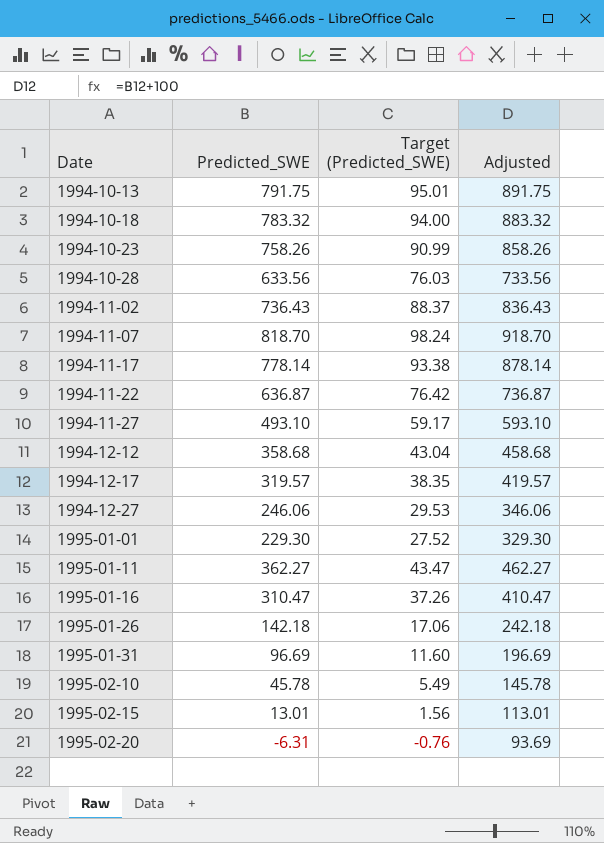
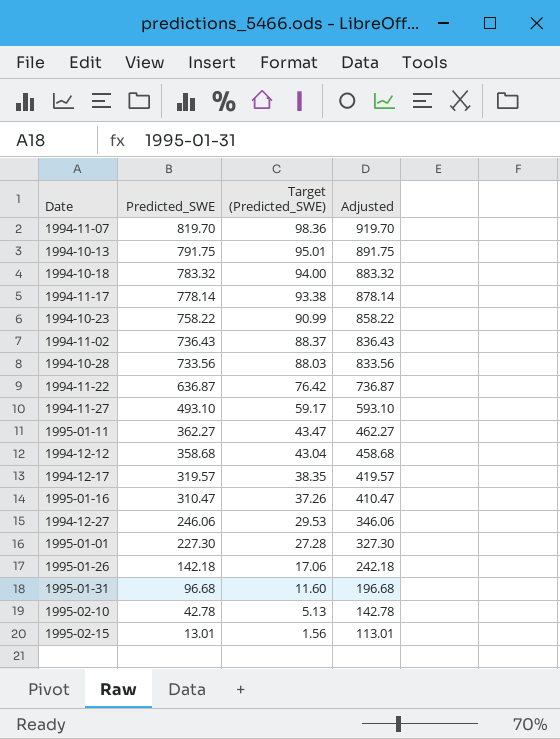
row order: Date ascending -> Predicted_SWE descending
row 1995-02-20: -6.31 | -0.76 | 93.69 -> none
1994-11-07 | Predicted_SWE: 818.70 -> 819.70
1994-11-07 | Target (Predicted_SWE): 98.24 -> 98.36
1994-11-07 | Adjusted: 918.70 -> 919.70
1994-10-23 | Predicted_SWE: 758.26 -> 758.22
1994-10-23 | Adjusted: 858.26 -> 858.22
1994-10-28 | Predicted_SWE: 633.56 -> 733.56
1994-10-28 | Target (Predicted_SWE): 76.03 -> 88.03
1994-10-28 | Adjusted: 733.56 -> 833.56
1995-01-01 | Predicted_SWE: 229.30 -> 227.30
1995-01-01 | Target (Predicted_SWE): 27.52 -> 27.28
1995-01-01 | Adjusted: 329.30 -> 327.30
1995-01-31 | Predicted_SWE: 96.69 -> 96.68
1995-01-31 | Adjusted: 196.69 -> 196.68
1995-02-10 | Predicted_SWE: 45.78 -> 42.78
1995-02-10 | Target (Predicted_SWE): 5.49 -> 5.13
1995-02-10 | Adjusted: 145.78 -> 142.78

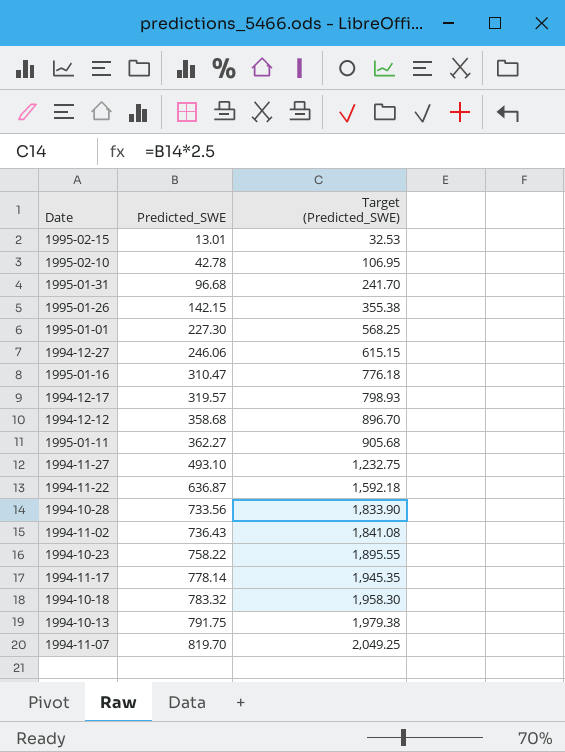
row order: Predicted_SWE descending -> Predicted_SWE ascending
column Adjusted | formula: [Predicted_SWE] + 100 -> none
column Target (Predicted_SWE) | formula: [Predicted_SWE] * 0.12 -> [Predicted_SWE] * 2.5
1995-01-26 | Predicted_SWE: 142.18 -> 142.15

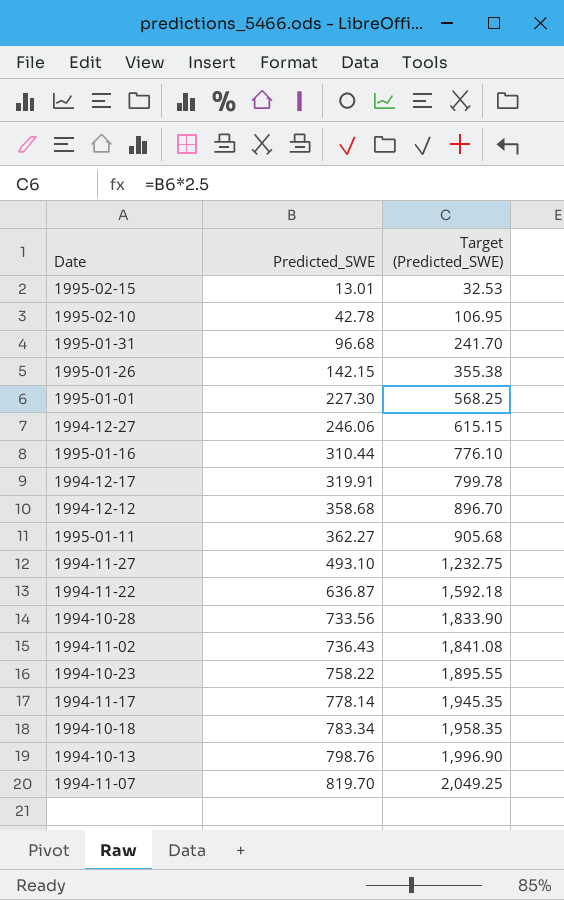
1995-01-16 | Predicted_SWE: 310.47 -> 310.44
1995-01-16 | Target (Predicted_SWE): 776.18 -> 776.10
1994-12-17 | Predicted_SWE: 319.57 -> 319.91
1994-12-17 | Target (Predicted_SWE): 798.93 -> 799.78
1994-10-18 | Predicted_SWE: 783.32 -> 783.34
1994-10-18 | Target (Predicted_SWE): 1,958.30 -> 1,958.35
1994-10-13 | Predicted_SWE: 791.75 -> 798.76
1994-10-13 | Target (Predicted_SWE): 1,979.38 -> 1,996.90

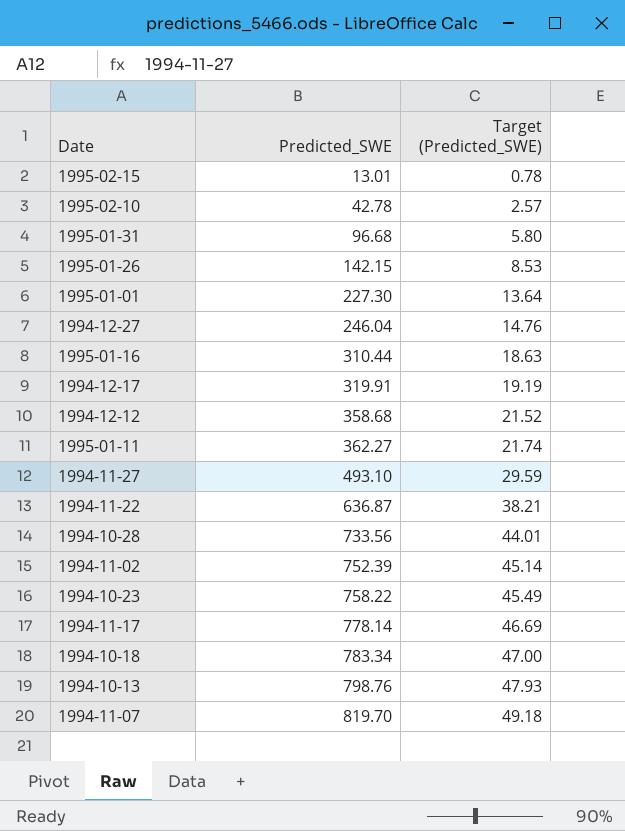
column Target (Predicted_SWE) | formula: [Predicted_SWE] * 2.5 -> [Predicted_SWE] * 0.06
1994-12-27 | Predicted_SWE: 246.06 -> 246.04
1994-11-02 | Predicted_SWE: 736.43 -> 752.39

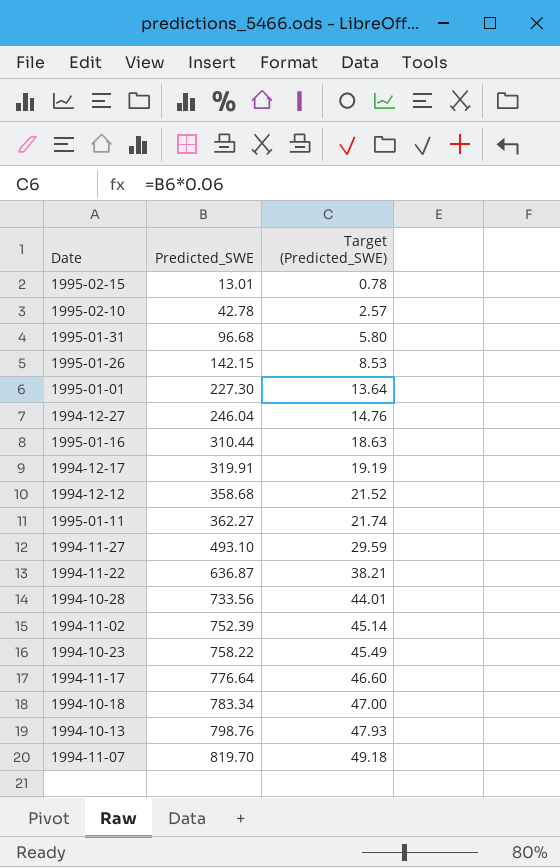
1994-11-17 | Predicted_SWE: 778.14 -> 776.64
1994-11-17 | Target (Predicted_SWE): 46.69 -> 46.60

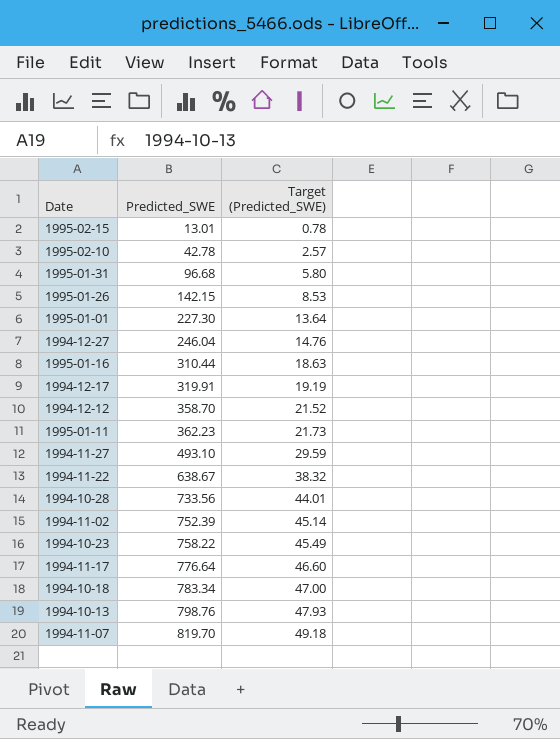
1994-12-12 | Predicted_SWE: 358.68 -> 358.70
1995-01-11 | Predicted_SWE: 362.27 -> 362.23
1995-01-11 | Target (Predicted_SWE): 21.74 -> 21.73
1994-11-22 | Predicted_SWE: 636.87 -> 638.67
1994-11-22 | Target (Predicted_SWE): 38.21 -> 38.32

